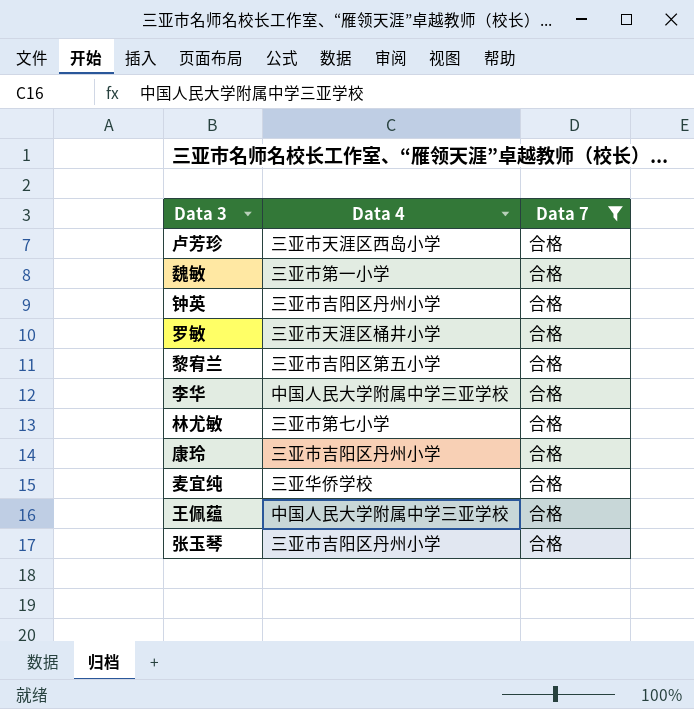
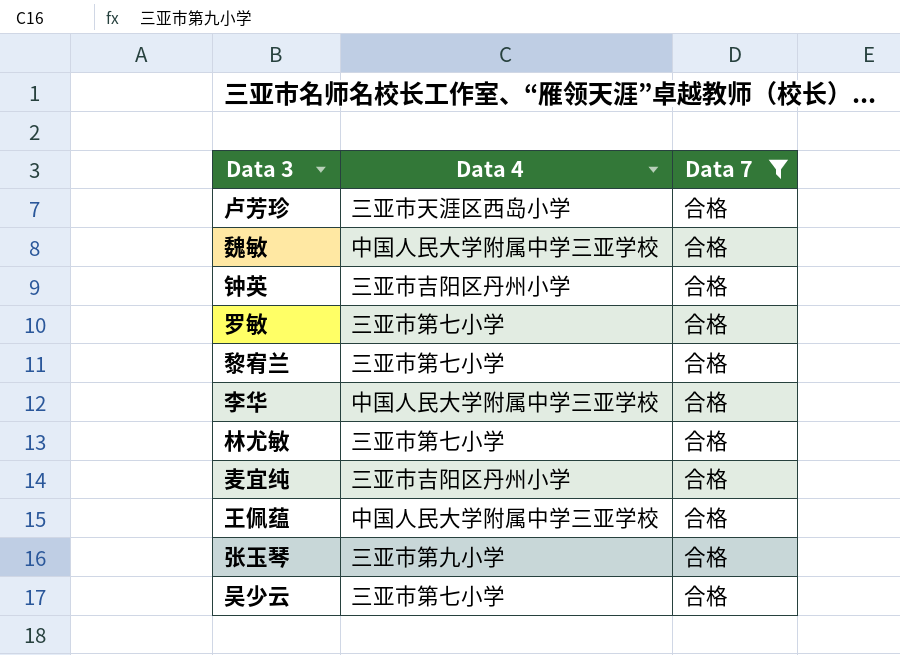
row 康玲: 三亚市吉阳区丹州小学 | 合格 -> none
魏敏 | Data 4: 三亚市第一小学 -> 中国人民大学附属中学三亚学校
罗敏 | Data 4: 三亚市天涯区桶井小学 -> 三亚市第七小学
黎宥兰 | Data 4: 三亚市吉阳区第五小学 -> 三亚市第七小学
麦宜纯 | Data 4: 三亚华侨学校 -> 三亚市吉阳区丹州小学
张玉琴 | Data 4: 三亚市吉阳区丹州小学 -> 三亚市第九小学
row 吴少云: none -> 三亚市第七小学 | 合格

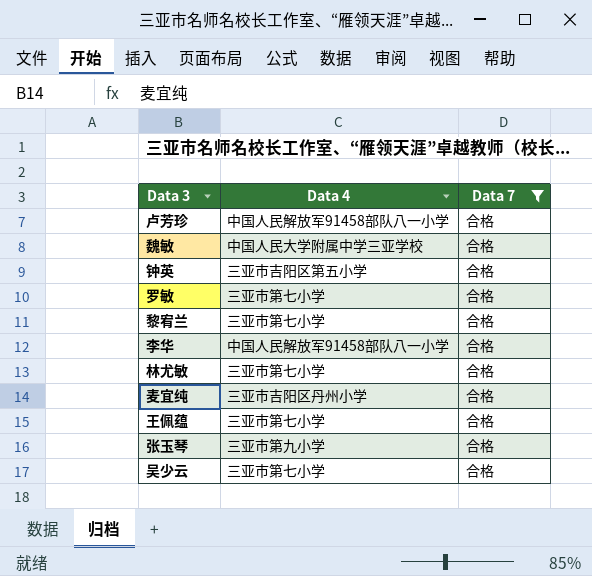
卢芳珍 | Data 4: 三亚市天涯区西岛小学 -> 中国人民解放军91458部队八一小学
钟英 | Data 4: 三亚市吉阳区丹州小学 -> 三亚市吉阳区第五小学
李华 | Data 4: 中国人民大学附属中学三亚学校 -> 中国人民解放军91458部队八一小学
王佩蕴 | Data 4: 中国人民大学附属中学三亚学校 -> 三亚市第七小学

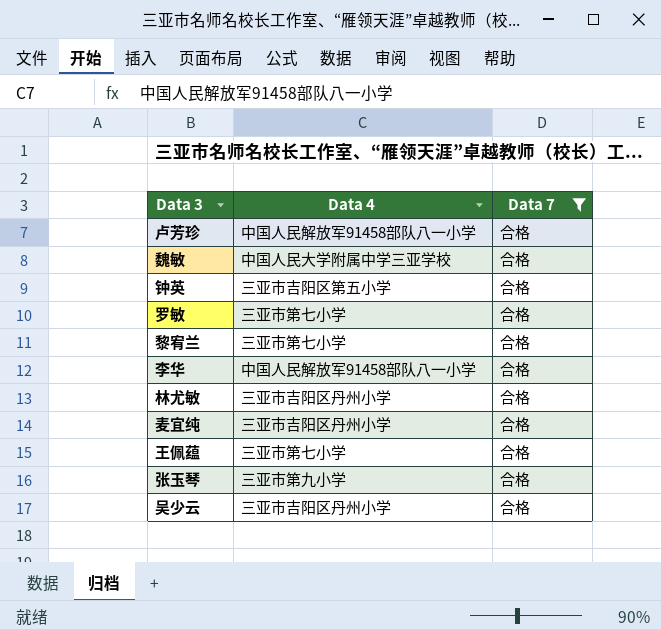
林尤敏 | Data 4: 三亚市第七小学 -> 三亚市吉阳区丹州小学
吴少云 | Data 4: 三亚市第七小学 -> 三亚市吉阳区丹州小学

